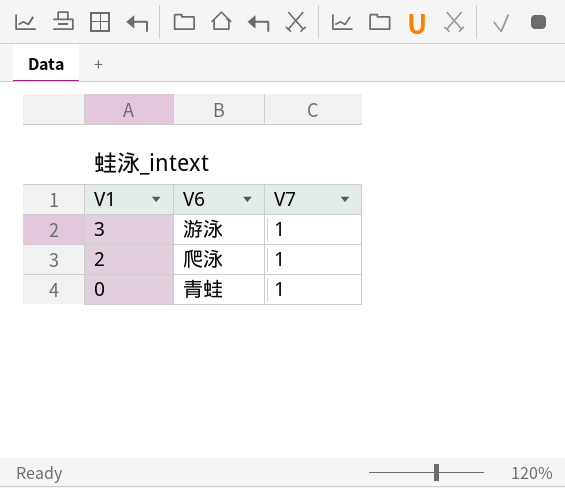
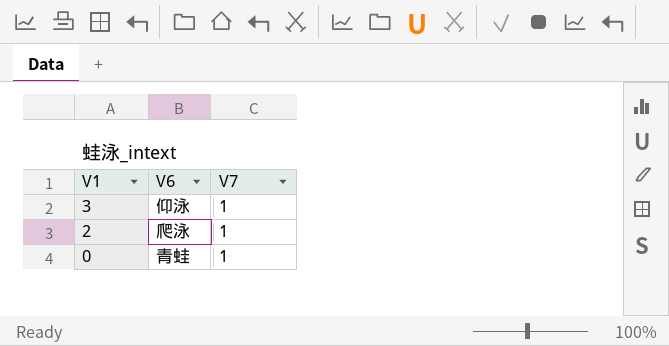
3 | V6: 游泳 -> 仰泳

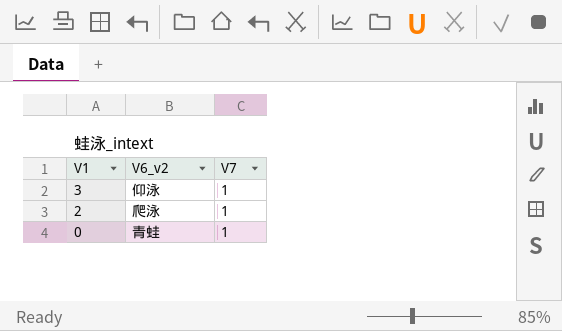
column name: V6 -> V6_v2

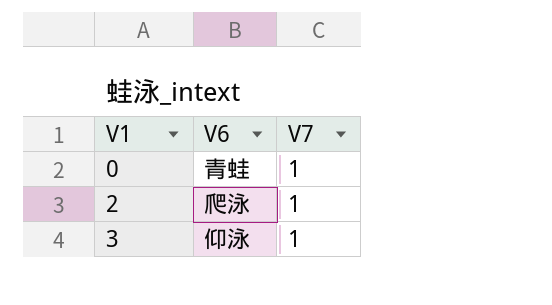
row order: V1 descending -> V1 ascending
column name: V6_v2 -> V6

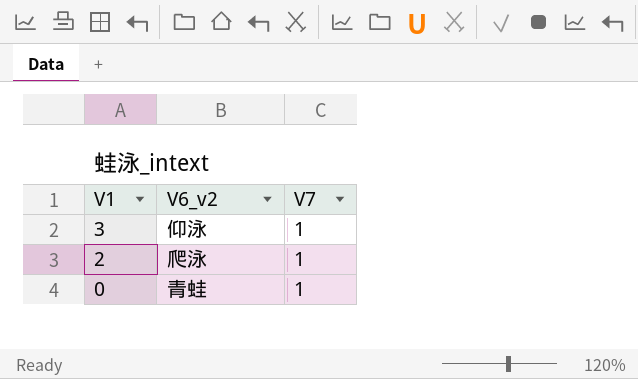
row order: V1 ascending -> V1 descending
column name: V6 -> V6_v2

